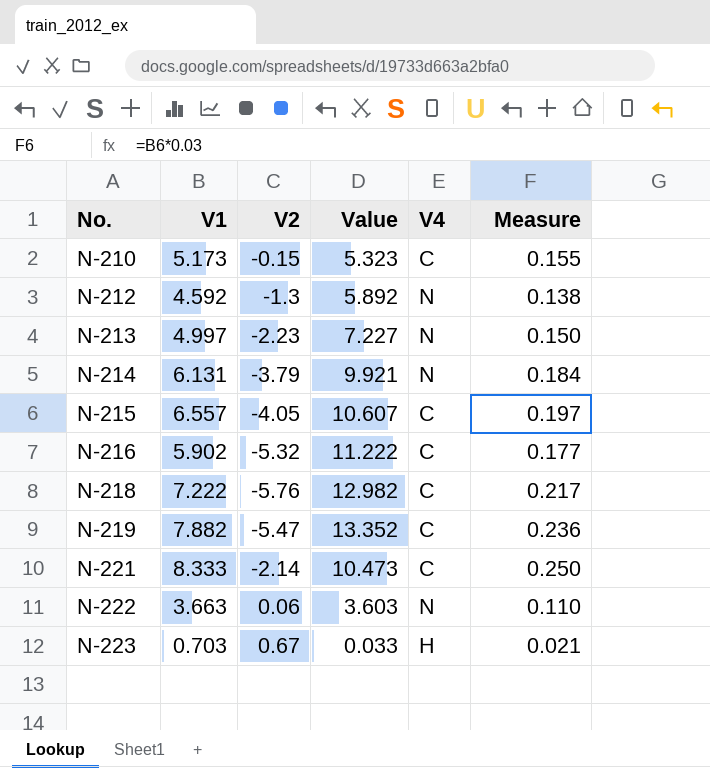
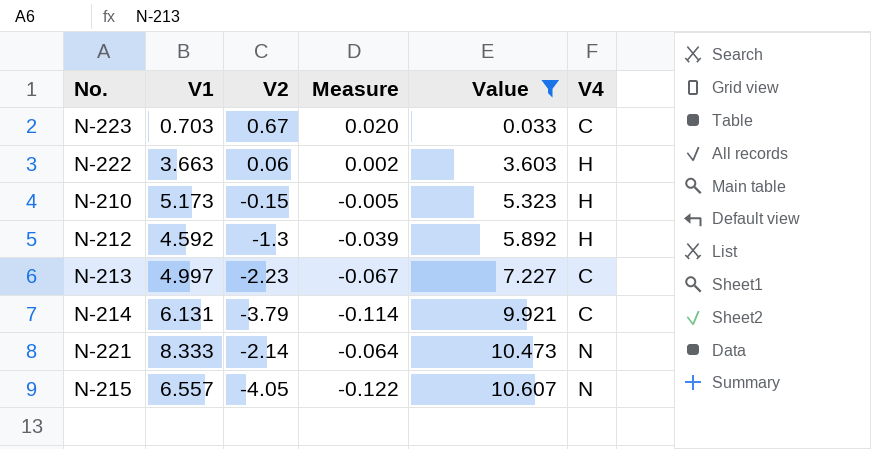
filter: none -> Value <= 10.607
row order: No. ascending -> Value ascending
column Measure | formula: [V1] * 0.03 -> [V2] * 0.03
column Measure | position: 6 -> 4
N-223 | V4: H -> C
N-222 | V4: N -> H
N-210 | V4: C -> H
N-212 | V4: N -> H
N-213 | V4: N -> C
N-214 | V4: N -> C
N-221 | V4: C -> N
N-215 | V4: C -> N

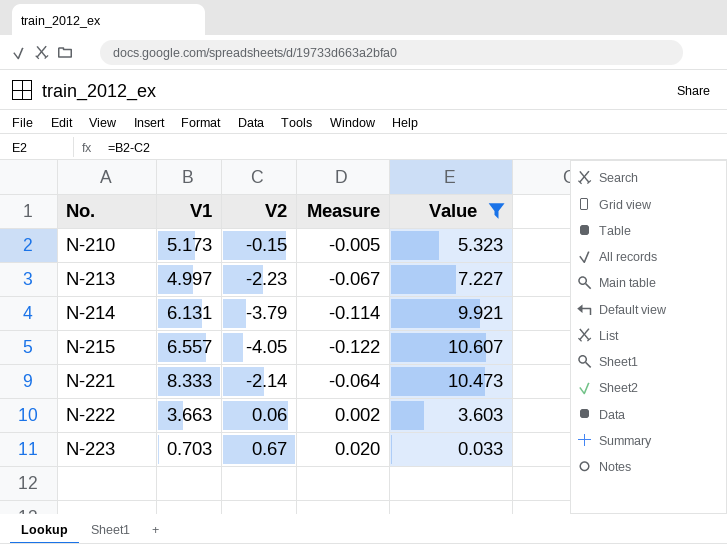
row order: Value ascending -> No. ascending
column V4 | position: 6 -> none
row N-212: 4.592 | -1.3 | -0.039 | 5.892 | H -> none

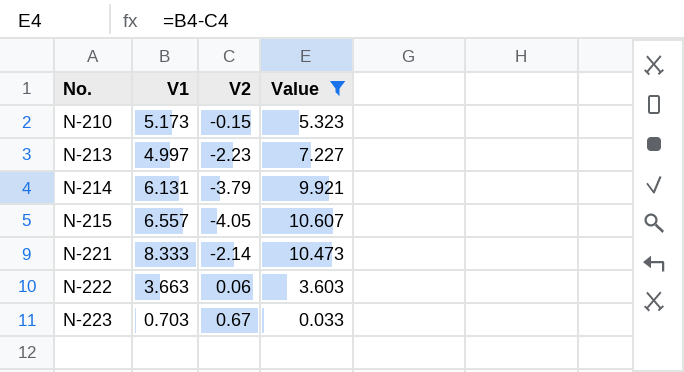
column Measure | formula: [V2] * 0.03 -> none

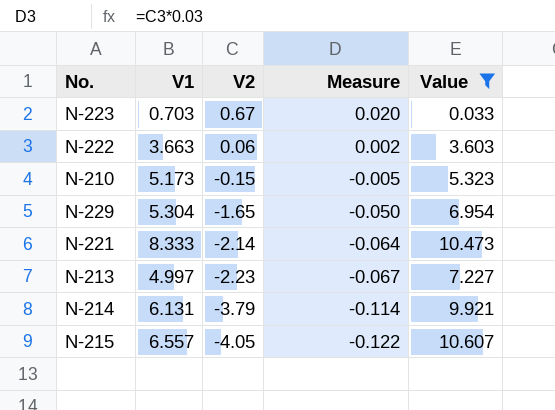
row order: No. ascending -> V2 descending
column Measure | formula: none -> [V2] * 0.03
row N-229: none -> 5.304 | -1.65 | -0.050 | 6.954

